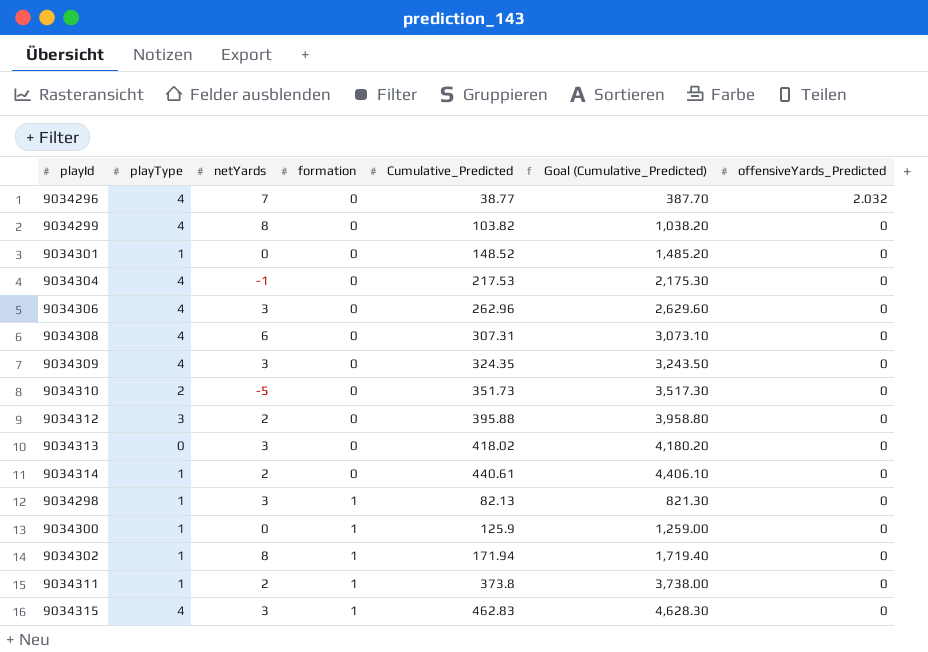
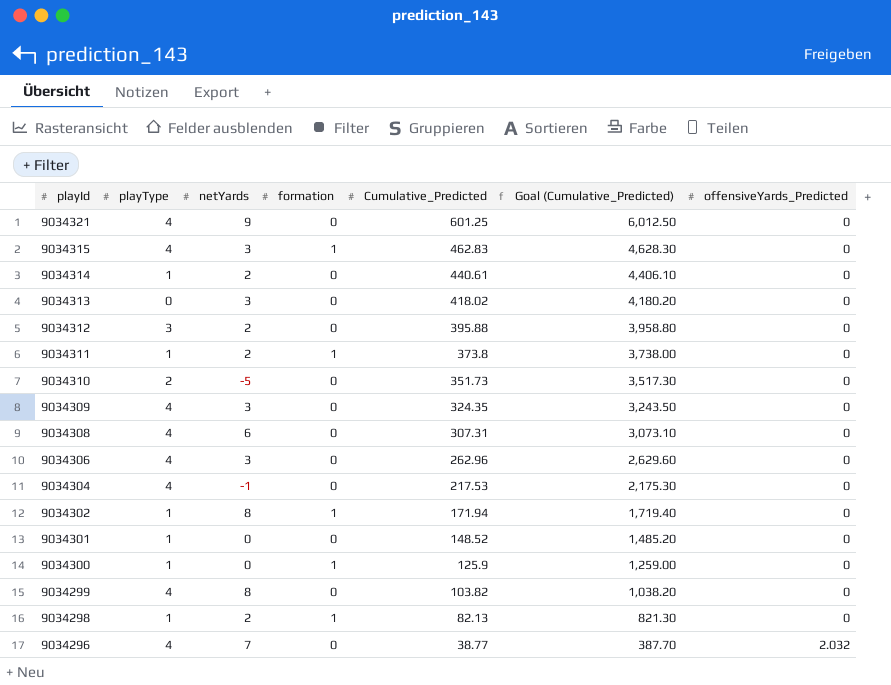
row order: formation ascending -> playId descending
row 9034321: none -> 4 | 9 | 0 | 601.25 | 6,012.50 | 0
9034298 | netYards: 3 -> 2

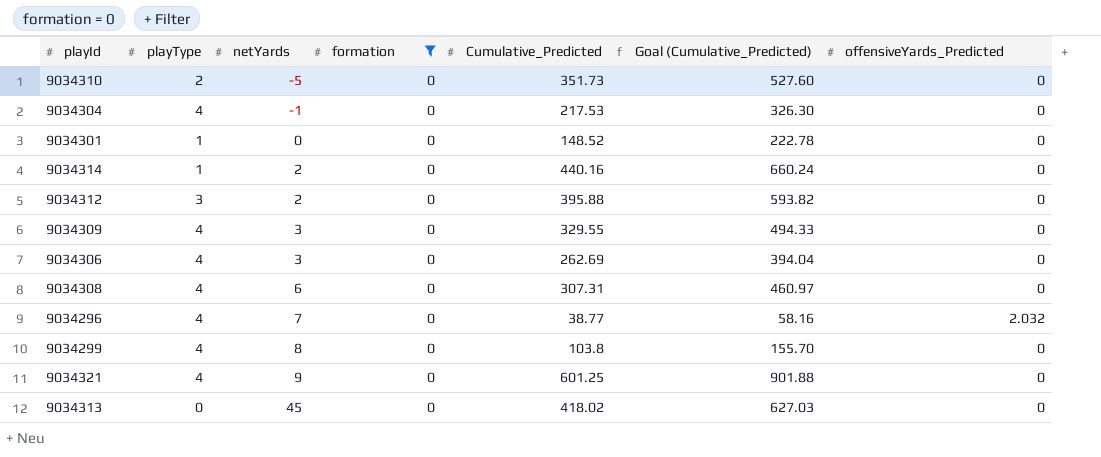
filter: none -> formation = 0
row order: playId descending -> netYards ascending
column Goal (Cumulative_Predicted) | formula: [Cumulative_Predicted] * 10 -> [Cumulative_Predicted] * 1.5
9034314 | Cumulative_Predicted: 440.61 -> 440.16
9034309 | Cumulative_Predicted: 324.35 -> 329.55
9034306 | Cumulative_Predicted: 262.96 -> 262.69
9034299 | Cumulative_Predicted: 103.82 -> 103.8
9034313 | netYards: 3 -> 45

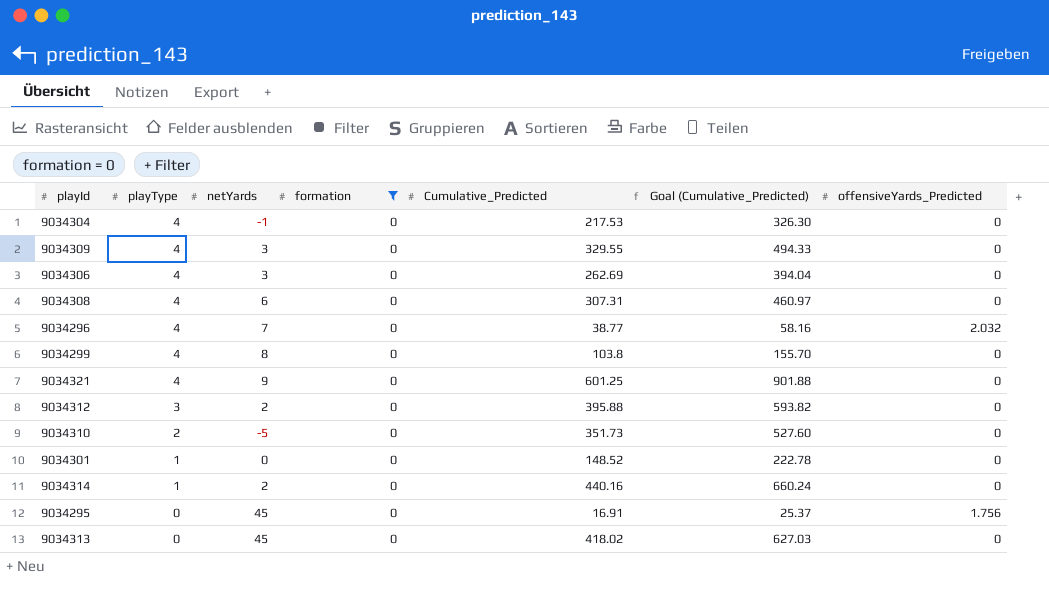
row order: netYards ascending -> playType descending
row 9034295: none -> 0 | 45 | 0 | 16.91 | 25.37 | 1.756

